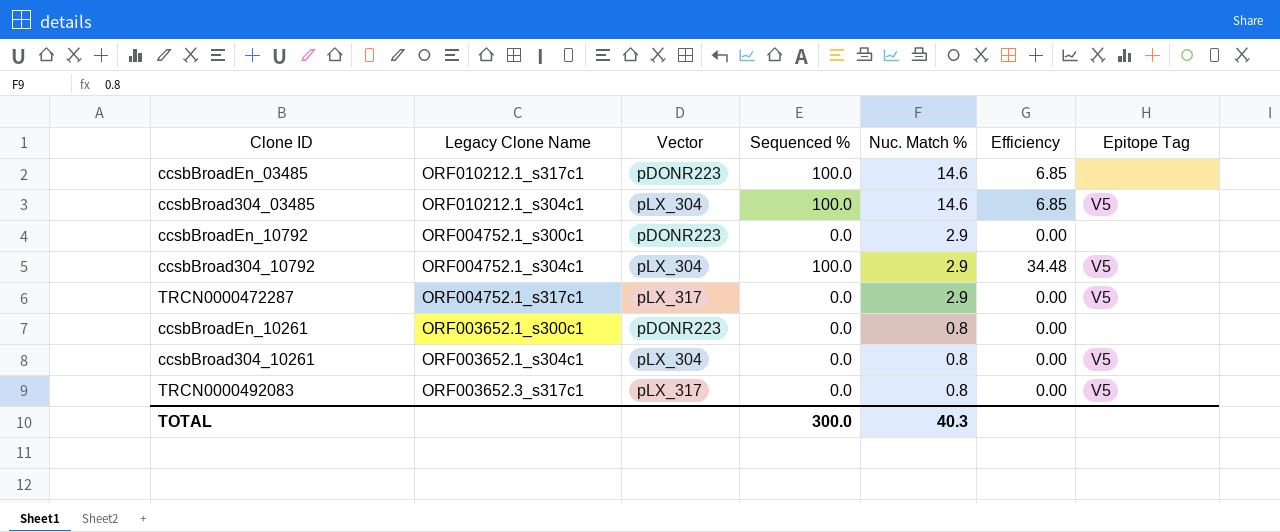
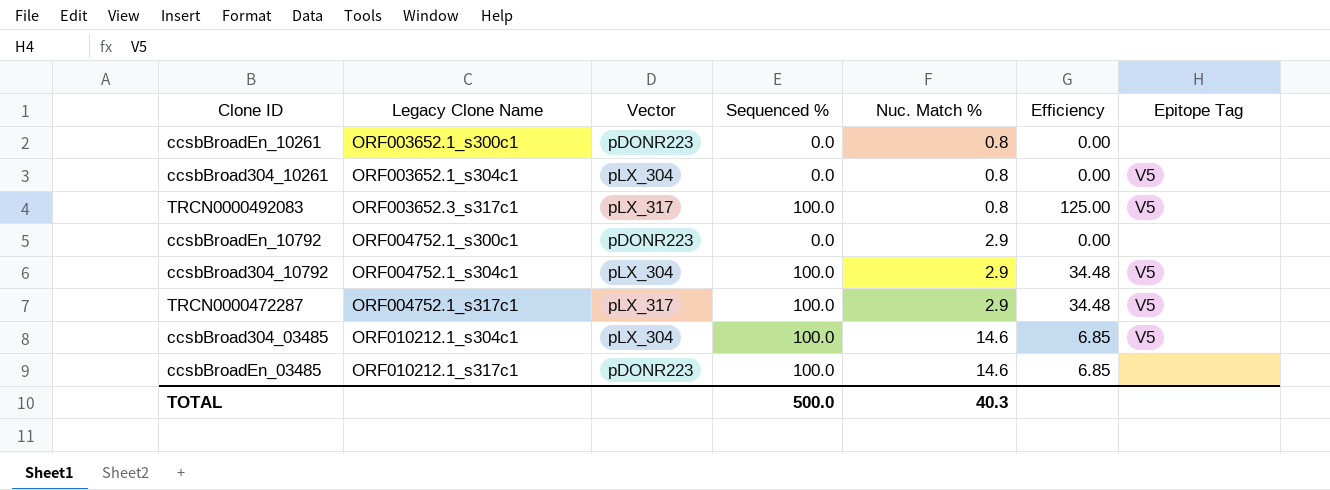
row order: Nuc. Match % descending -> Legacy Clone Name ascending
TRCN0000492083 | Sequenced %: 0.0 -> 100.0
TRCN0000492083 | Efficiency: 0.00 -> 125.00
TRCN0000472287 | Sequenced %: 0.0 -> 100.0
TRCN0000472287 | Efficiency: 0.00 -> 34.48
TOTAL | Sequenced %: 300.0 -> 500.0

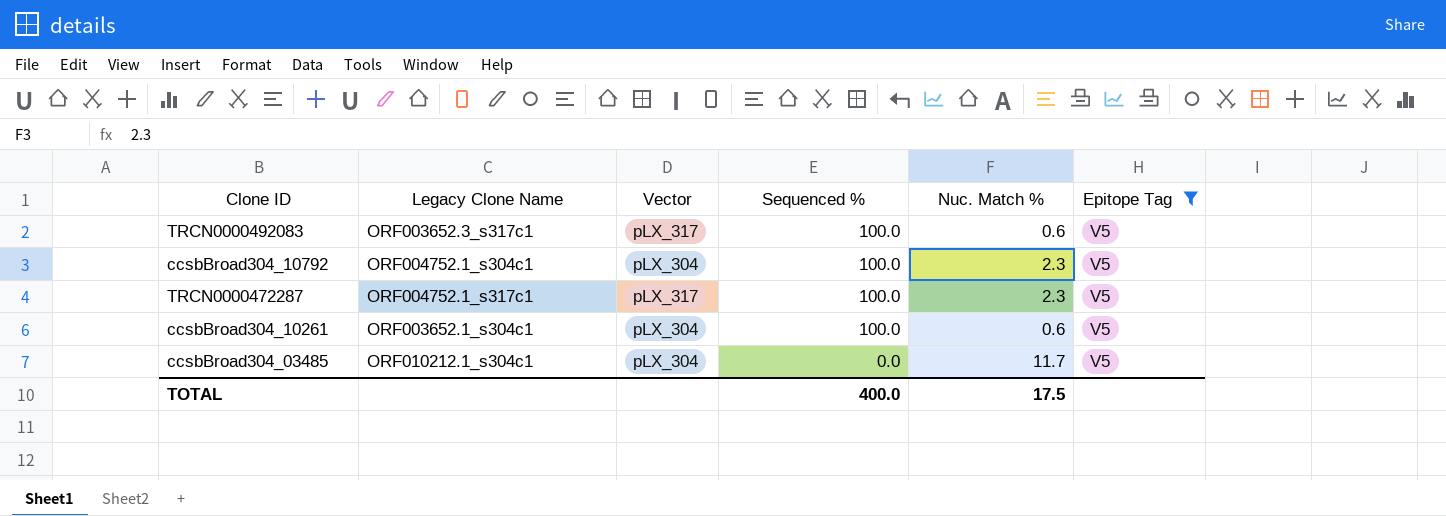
filter: none -> Epitope Tag = V5
row order: Legacy Clone Name ascending -> Sequenced % descending
column Efficiency | formula: [Sequenced %] / [Nuc. Match %] -> none
TRCN0000492083 | Nuc. Match %: 0.8 -> 0.6
ccsbBroad304_10792 | Nuc. Match %: 2.9 -> 2.3
TRCN0000472287 | Nuc. Match %: 2.9 -> 2.3
ccsbBroad304_10261 | Sequenced %: 0.0 -> 100.0
ccsbBroad304_10261 | Nuc. Match %: 0.8 -> 0.6
ccsbBroad304_03485 | Sequenced %: 100.0 -> 0.0
ccsbBroad304_03485 | Nuc. Match %: 14.6 -> 11.7
TOTAL | Sequenced %: 500.0 -> 400.0
TOTAL | Nuc. Match %: 40.3 -> 17.5

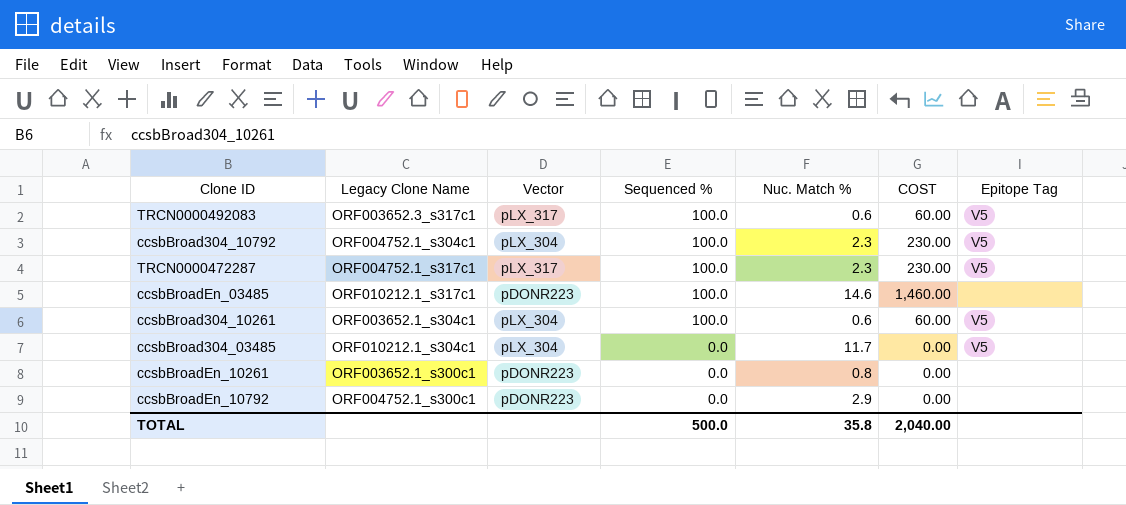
filter: Epitope Tag = V5 -> none
column COST | formula: none -> [Sequenced %] * [Nuc. Match %]
TOTAL | Sequenced %: 400.0 -> 500.0
TOTAL | Nuc. Match %: 17.5 -> 35.8

